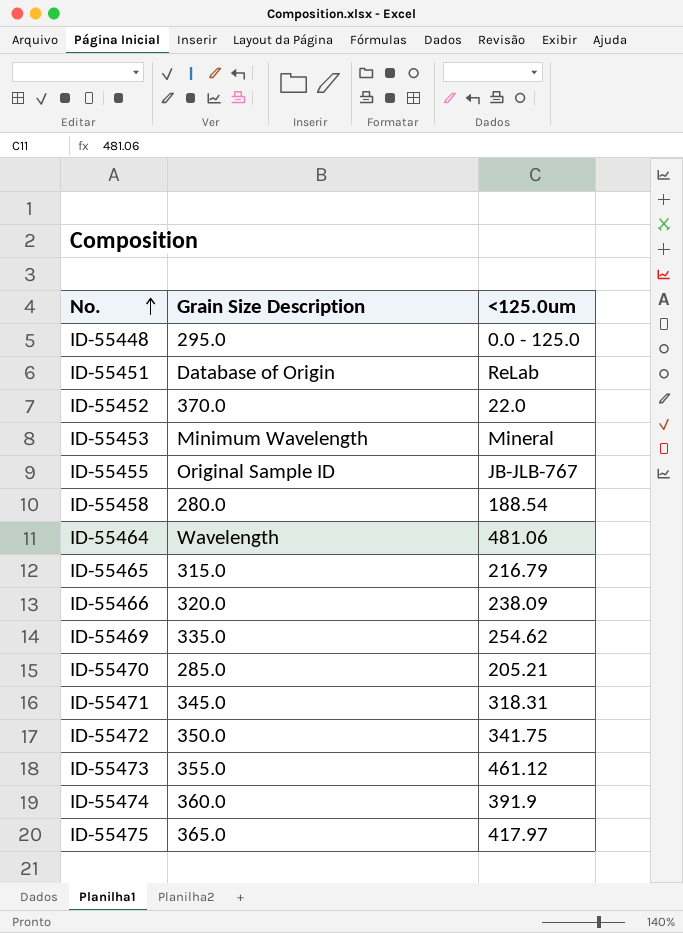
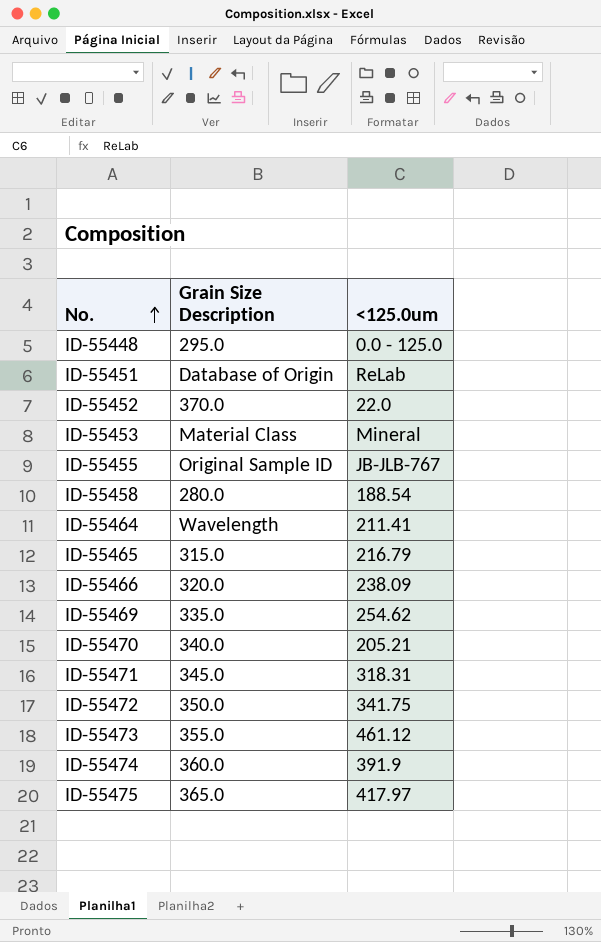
ID-55453 | Grain Size Description: Minimum Wavelength -> Material Class
ID-55464 | <125.0um: 481.06 -> 211.41
ID-55470 | Grain Size Description: 285.0 -> 340.0

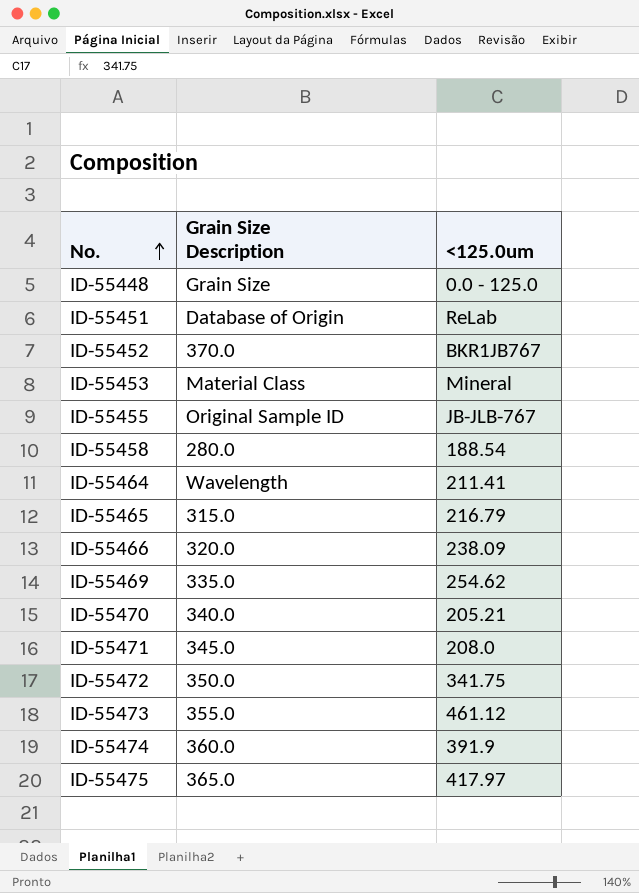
ID-55448 | Grain Size Description: 295.0 -> Grain Size
ID-55452 | <125.0um: 22.0 -> BKR1JB767
ID-55471 | <125.0um: 318.31 -> 208.0

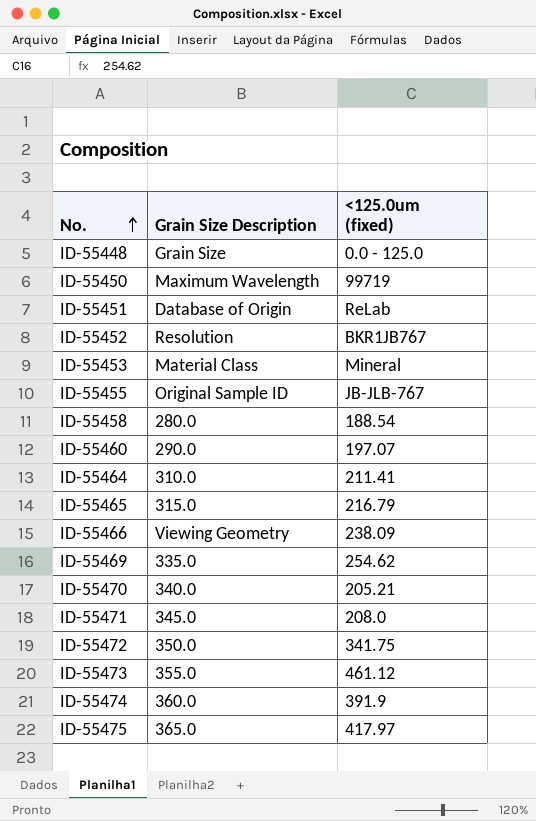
column name: <125.0um -> <125.0um (fixed)
row ID-55450: none -> Maximum Wavelength | 99719
ID-55452 | Grain Size Description: 370.0 -> Resolution
row ID-55460: none -> 290.0 | 197.07
ID-55464 | Grain Size Description: Wavelength -> 310.0
ID-55466 | Grain Size Description: 320.0 -> Viewing Geometry

